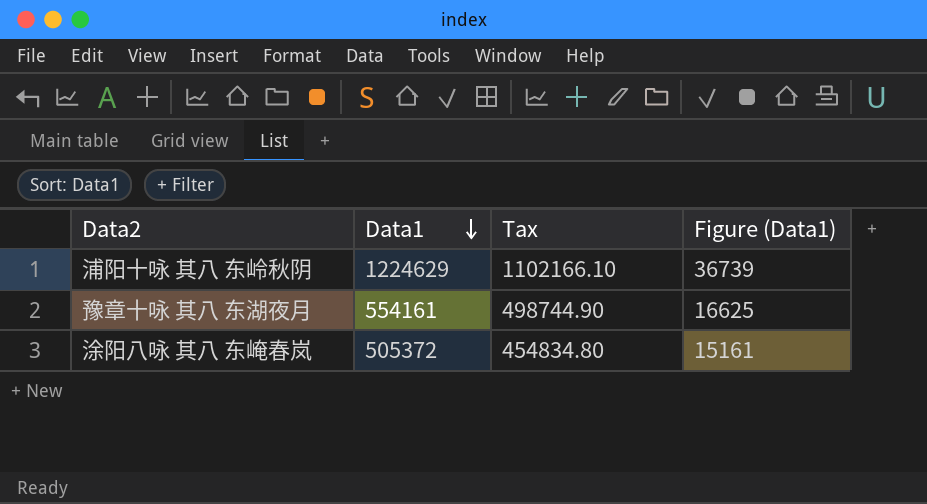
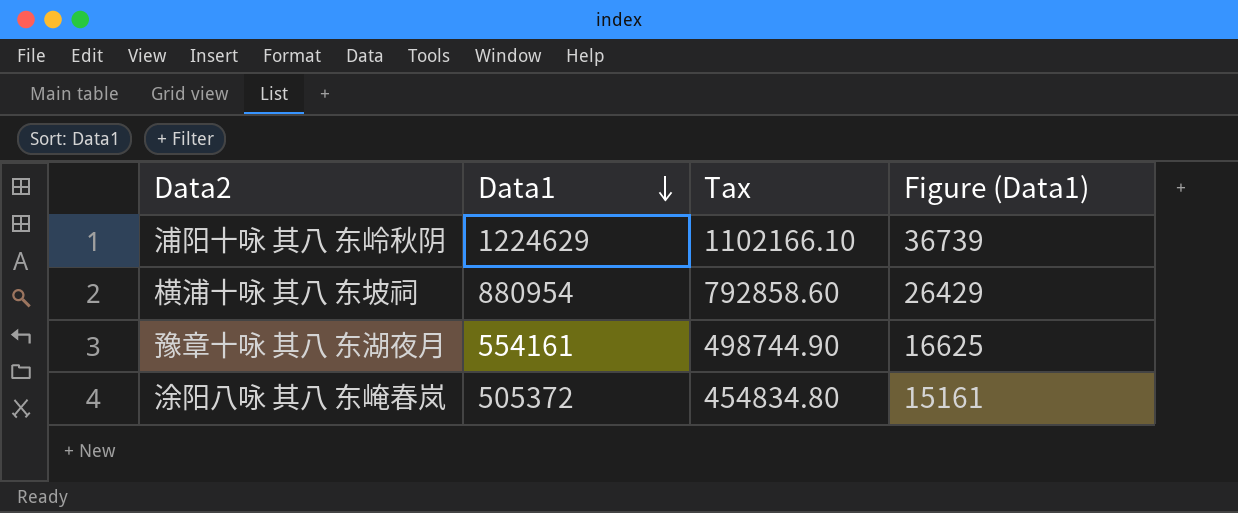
row 横浦十咏 其八 东坡祠: none -> 880954 | 792858.60 | 26429

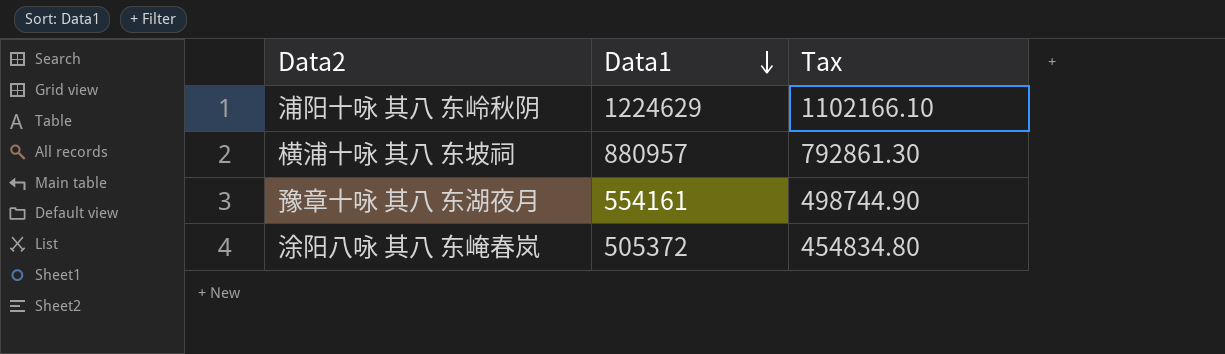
column Figure (Data1) | formula: [Data1] * 0.03 -> none
横浦十咏 其八 东坡祠 | Data1: 880954 -> 880957
横浦十咏 其八 东坡祠 | Tax: 792858.60 -> 792861.30

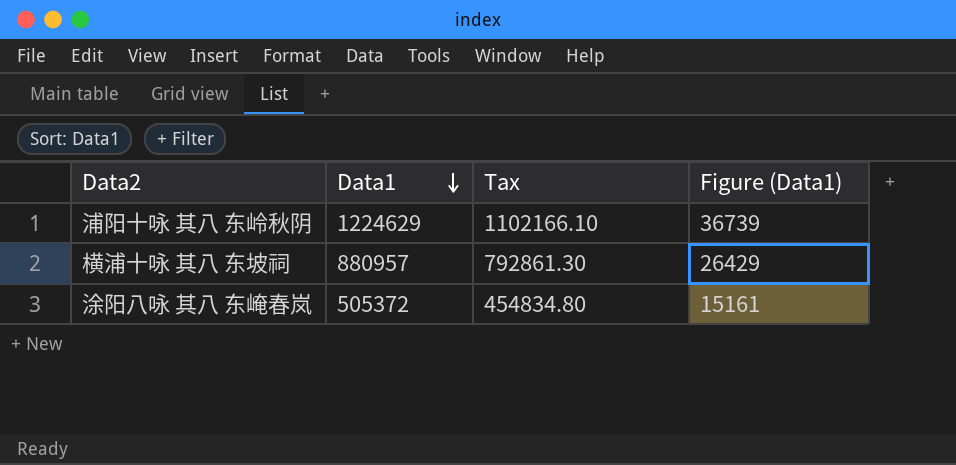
column Figure (Data1) | formula: none -> [Data1] * 0.03
row 豫章十咏 其八 东湖夜月: 554161 | 498744.90 -> none

